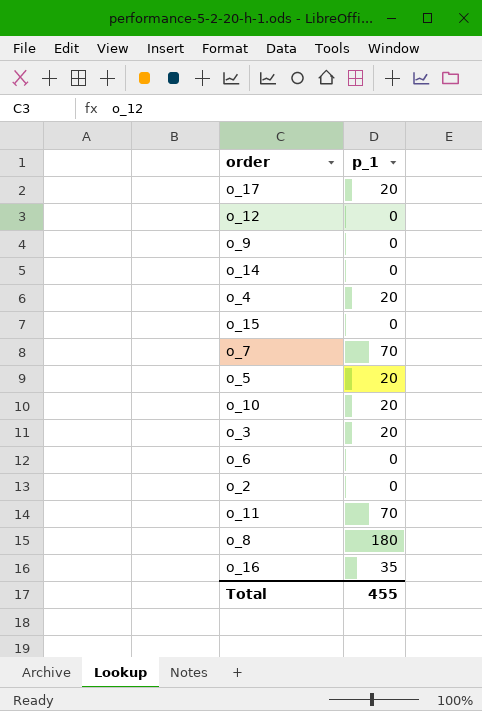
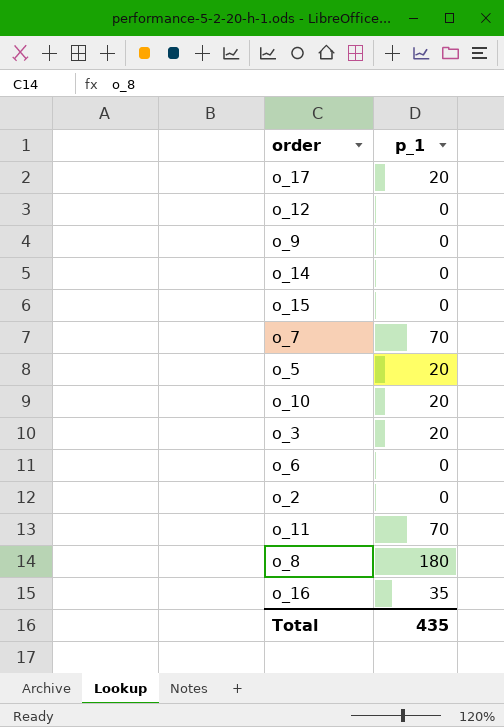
row o_4: 20 -> none
Total | p_1: 455 -> 435

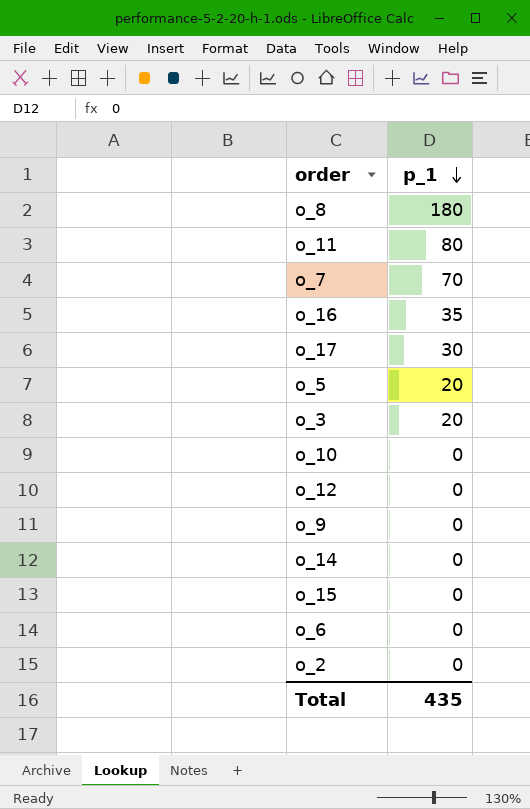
row order: none -> p_1 descending
o_11 | p_1: 70 -> 80
o_17 | p_1: 20 -> 30
o_10 | p_1: 20 -> 0

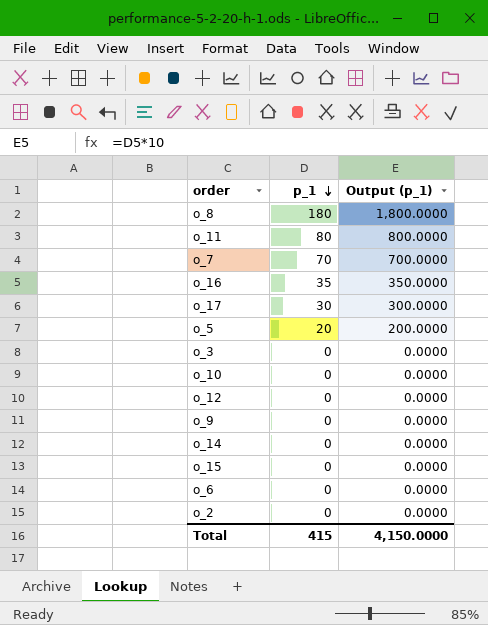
column Output (p_1) | formula: none -> [p_1] * 10
o_3 | p_1: 20 -> 0
Total | p_1: 435 -> 415

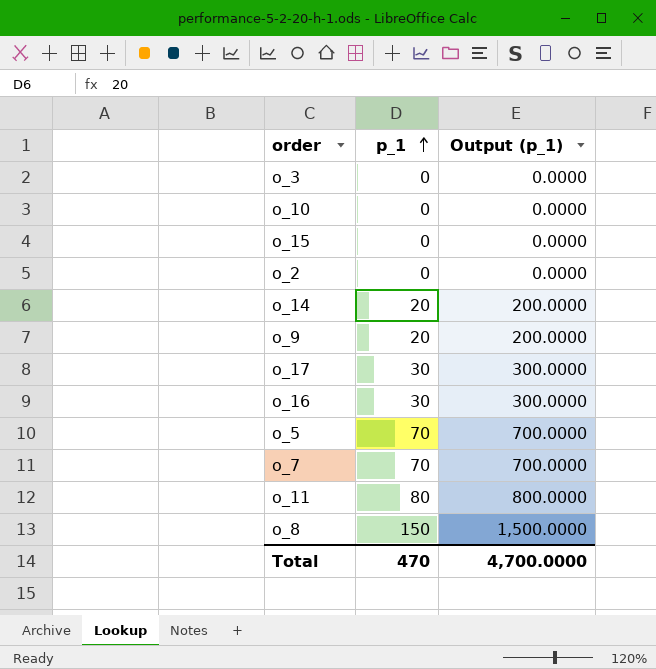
row order: p_1 descending -> p_1 ascending
row o_12: 0 | 0.0000 -> none
row o_6: 0 | 0.0000 -> none
o_14 | p_1: 0 -> 20
o_14 | Output (p_1): 0.0000 -> 200.0000
o_9 | p_1: 0 -> 20
o_9 | Output (p_1): 0.0000 -> 200.0000
o_16 | p_1: 35 -> 30
o_16 | Output (p_1): 350.0000 -> 300.0000
o_5 | p_1: 20 -> 70
o_5 | Output (p_1): 200.0000 -> 700.0000
o_8 | p_1: 180 -> 150
o_8 | Output (p_1): 1,800.0000 -> 1,500.0000
Total | p_1: 415 -> 470
Total | Output (p_1): 4,150.0000 -> 4,700.0000

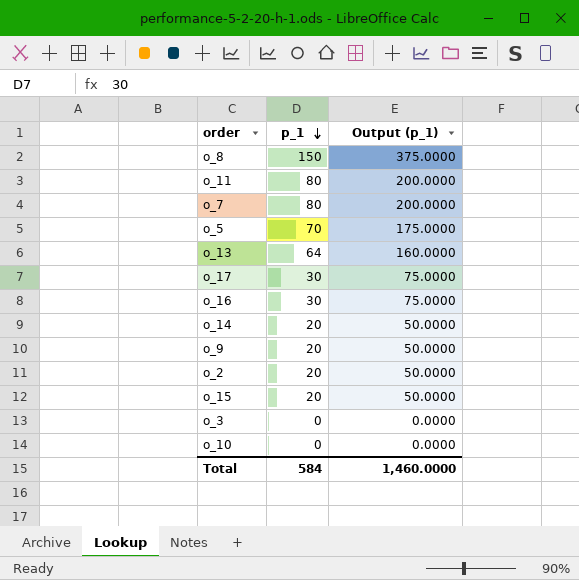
row order: p_1 ascending -> p_1 descending
column Output (p_1) | formula: [p_1] * 10 -> [p_1] * 2.5
o_7 | p_1: 70 -> 80
row o_13: none -> 64 | 160.0000
o_2 | p_1: 0 -> 20
o_15 | p_1: 0 -> 20
Total | p_1: 470 -> 584
Total | Output (p_1): 4,700.0000 -> 1,460.0000

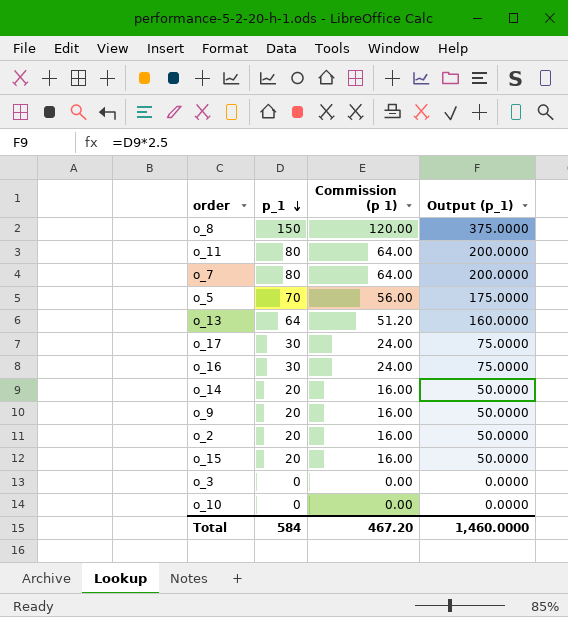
column Commission (p 1) | formula: none -> [p_1] * 0.8

